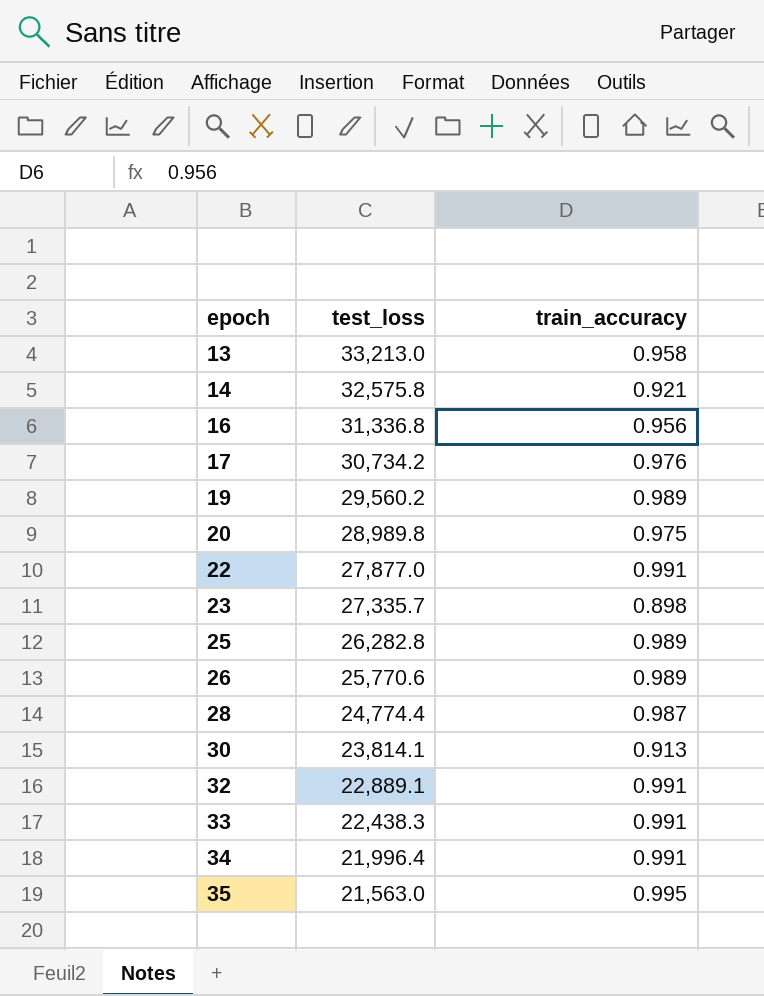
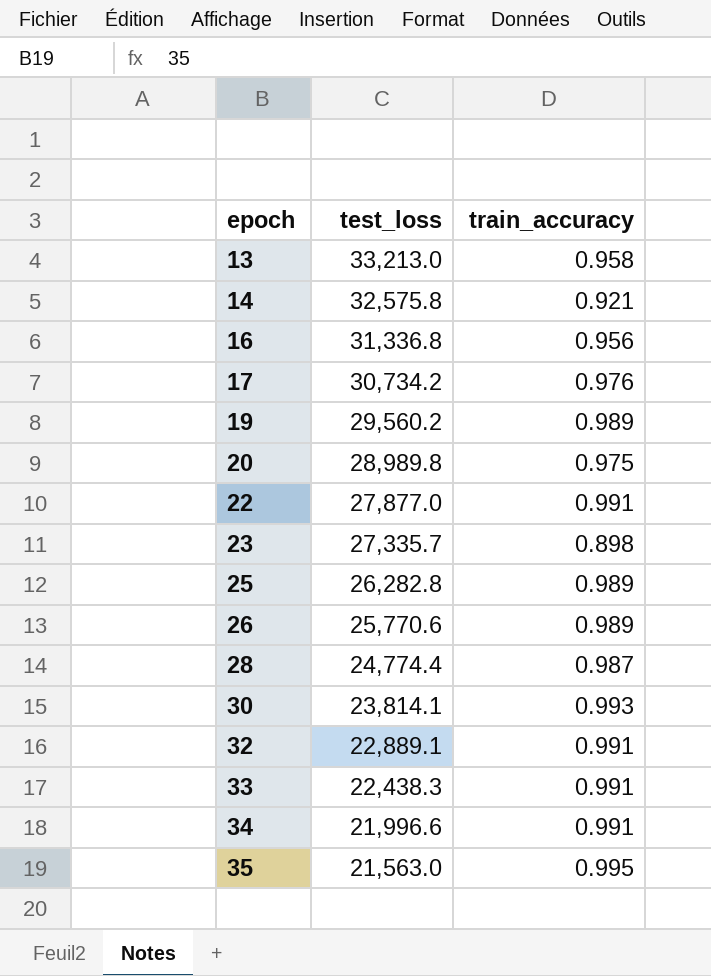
30 | train_accuracy: 0.913 -> 0.993
34 | test_loss: 21,996.4 -> 21,996.6

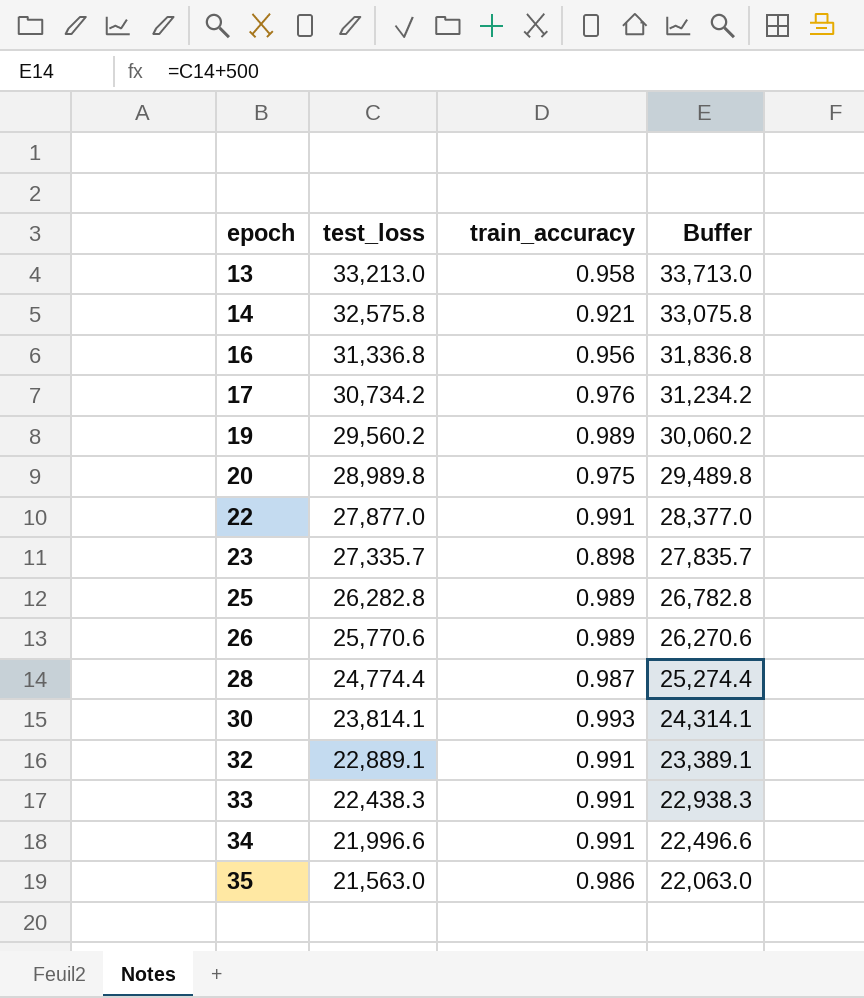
column Buffer | formula: none -> [test_loss] + 500
35 | train_accuracy: 0.995 -> 0.986

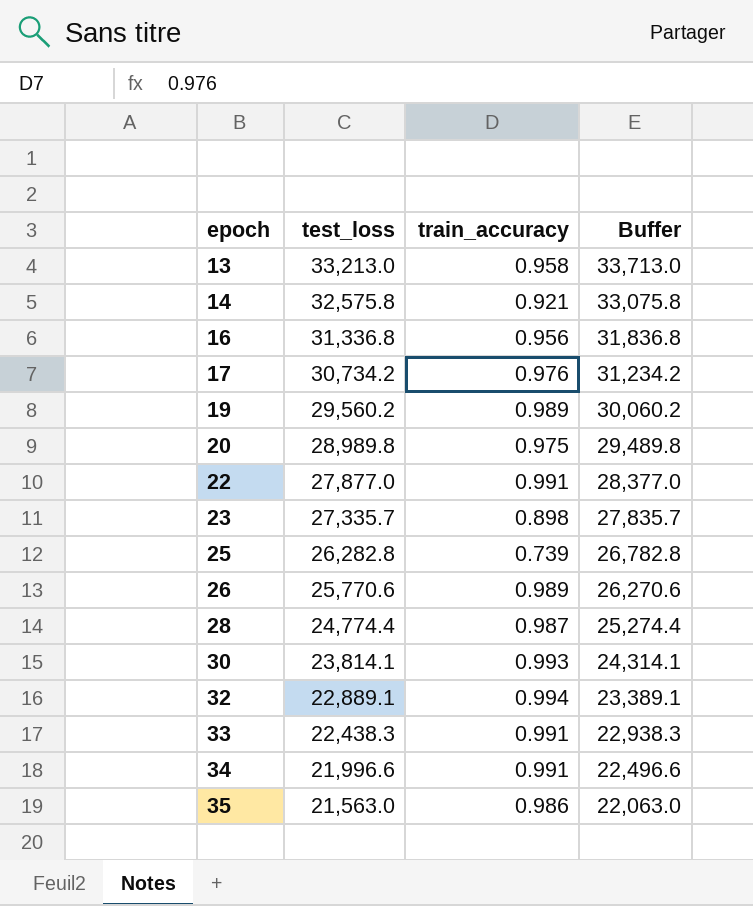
25 | train_accuracy: 0.989 -> 0.739
32 | train_accuracy: 0.991 -> 0.994

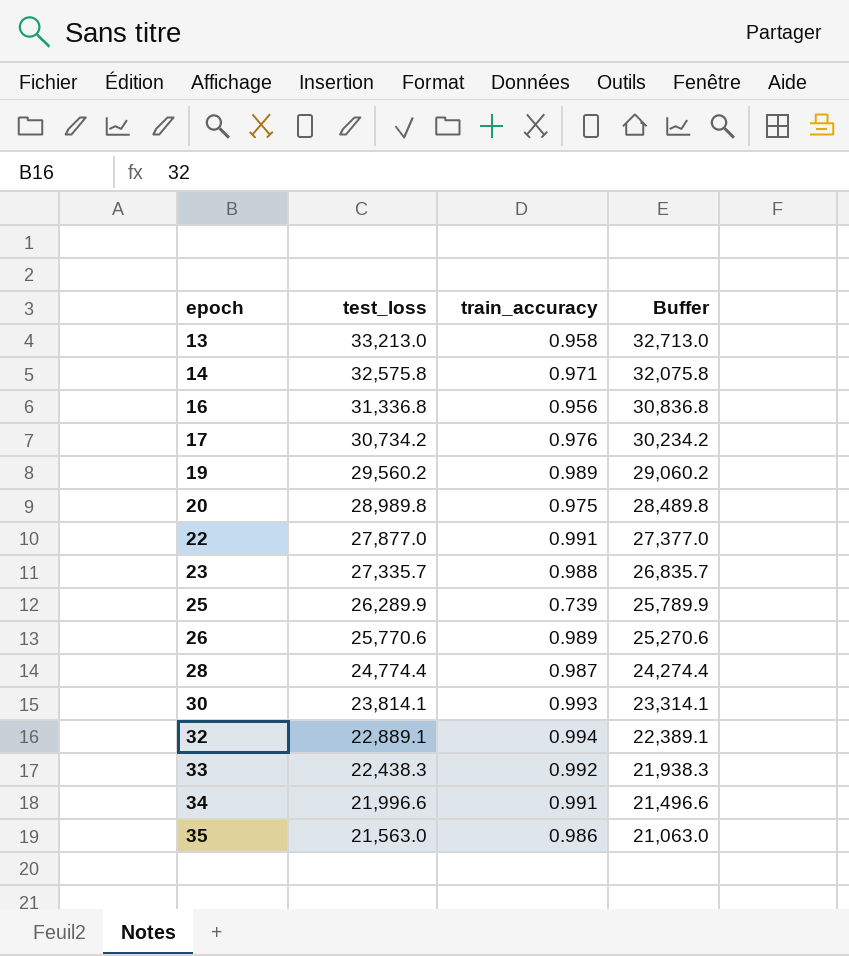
column Buffer | formula: [test_loss] + 500 -> [test_loss] - 500
14 | train_accuracy: 0.921 -> 0.971
23 | train_accuracy: 0.898 -> 0.988
25 | test_loss: 26,282.8 -> 26,289.9
33 | train_accuracy: 0.991 -> 0.992

